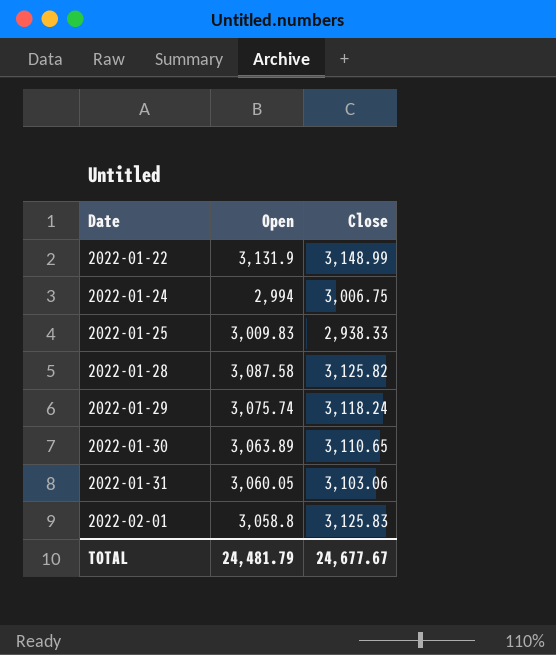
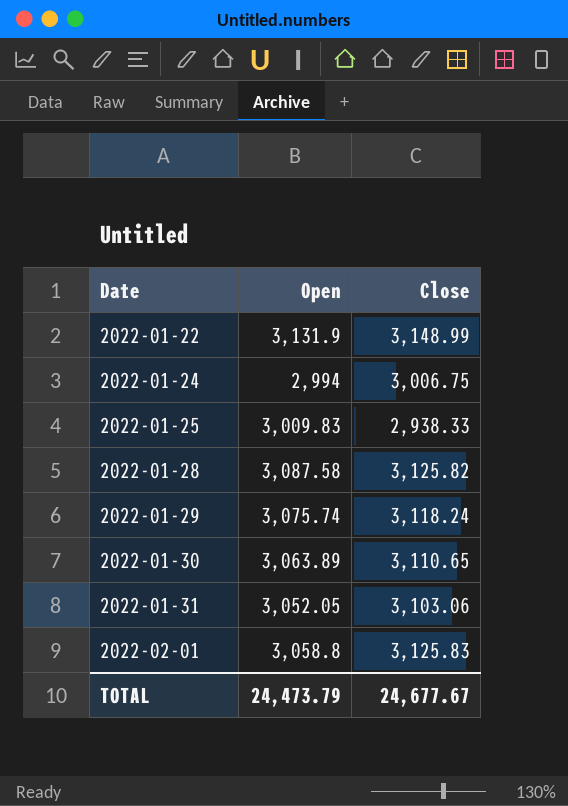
2022-01-31 | Open: 3,060.05 -> 3,052.05
TOTAL | Open: 24,481.79 -> 24,473.79

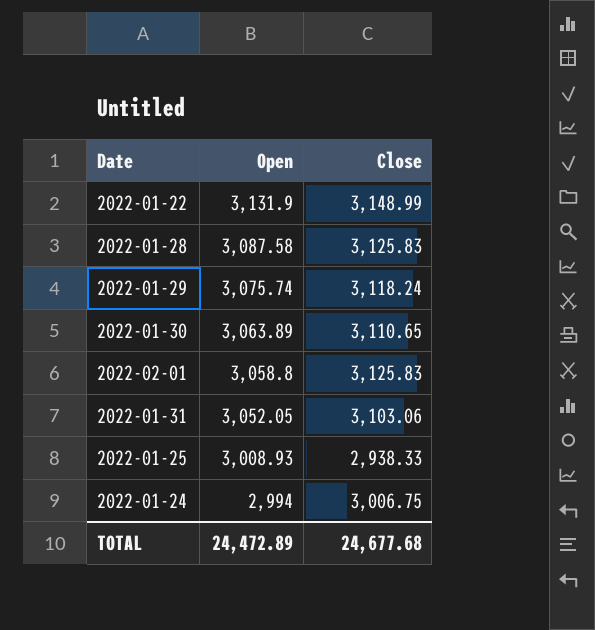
row order: Date ascending -> Open descending
2022-01-28 | Close: 3,125.82 -> 3,125.83
2022-01-25 | Open: 3,009.83 -> 3,008.93
TOTAL | Open: 24,473.79 -> 24,472.89
TOTAL | Close: 24,677.67 -> 24,677.68

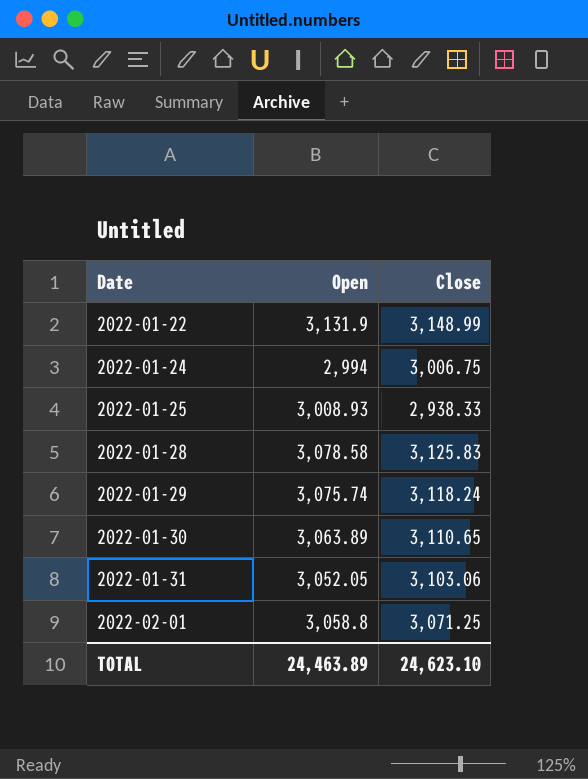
row order: Open descending -> Date ascending
2022-01-28 | Open: 3,087.58 -> 3,078.58
2022-02-01 | Close: 3,125.83 -> 3,071.25
TOTAL | Open: 24,472.89 -> 24,463.89
TOTAL | Close: 24,677.68 -> 24,623.10

